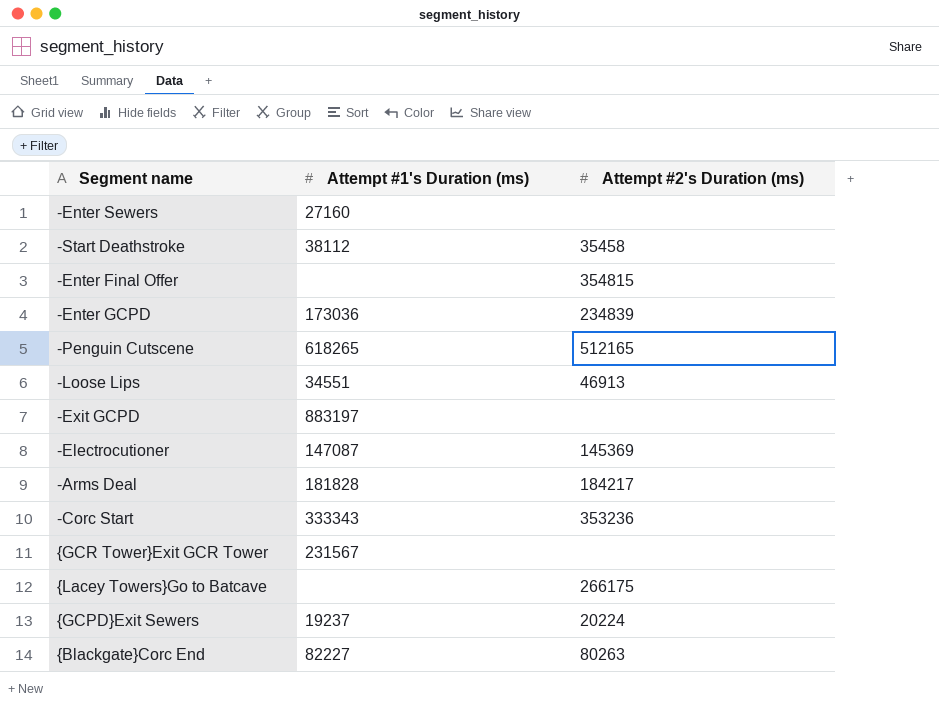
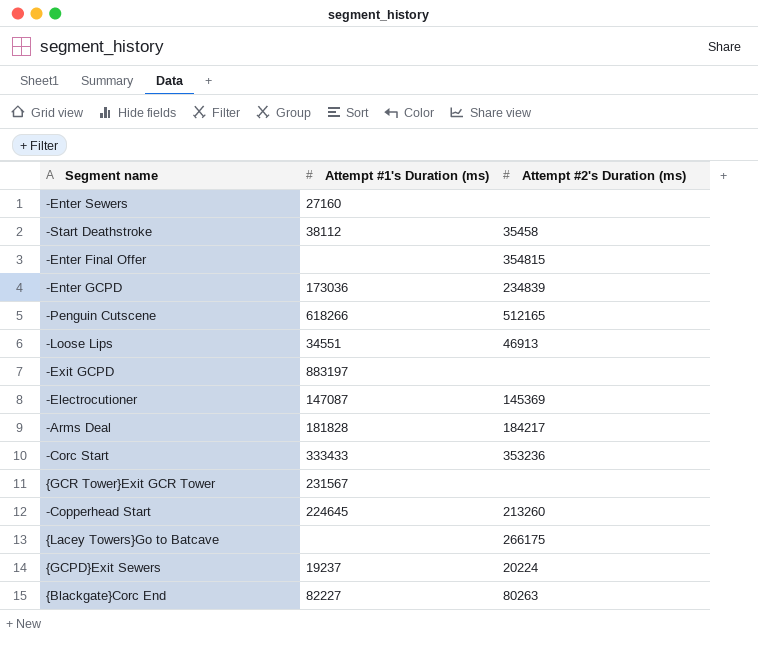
-Penguin Cutscene | Attempt #1's Duration (ms): 618265 -> 618266
-Corc Start | Attempt #1's Duration (ms): 333343 -> 333433
row -Copperhead Start: none -> 224645 | 213260

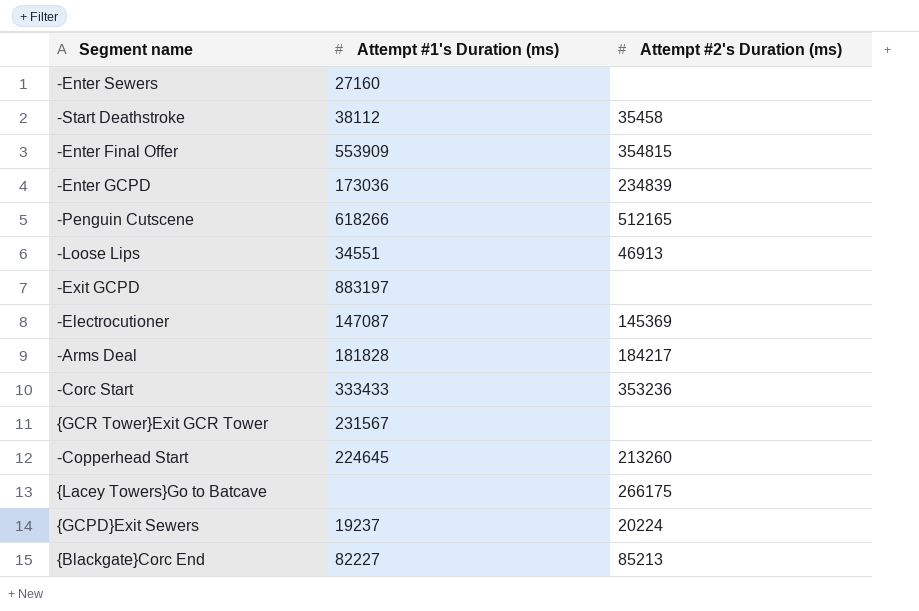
-Enter Final Offer | Attempt #1's Duration (ms): none -> 553909
{Blackgate}Corc End | Attempt #2's Duration (ms): 80263 -> 85213

